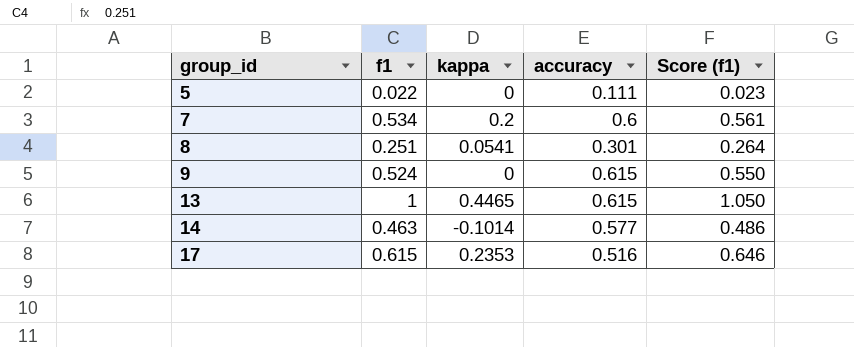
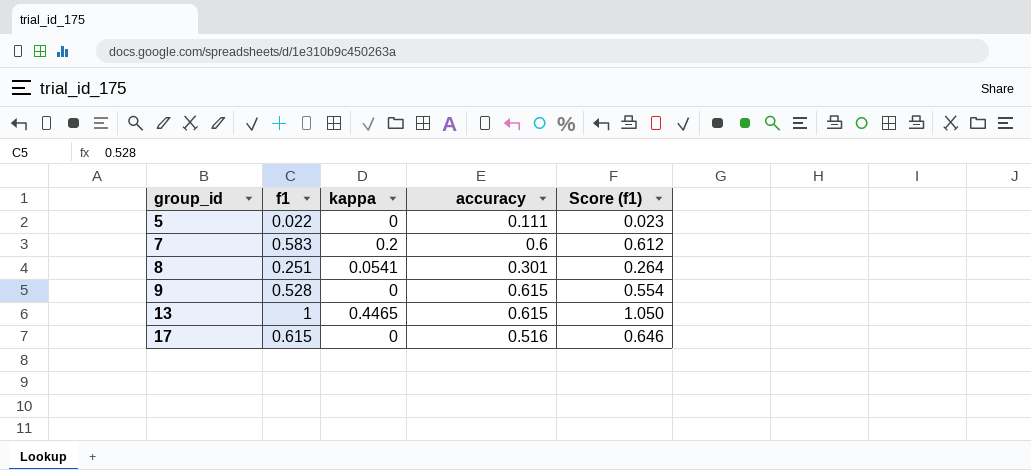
row 14: 0.463 | -0.1014 | 0.577 | 0.486 -> none
7 | f1: 0.534 -> 0.583
7 | Score (f1): 0.561 -> 0.612
9 | f1: 0.524 -> 0.528
9 | Score (f1): 0.550 -> 0.554
17 | kappa: 0.2353 -> 0

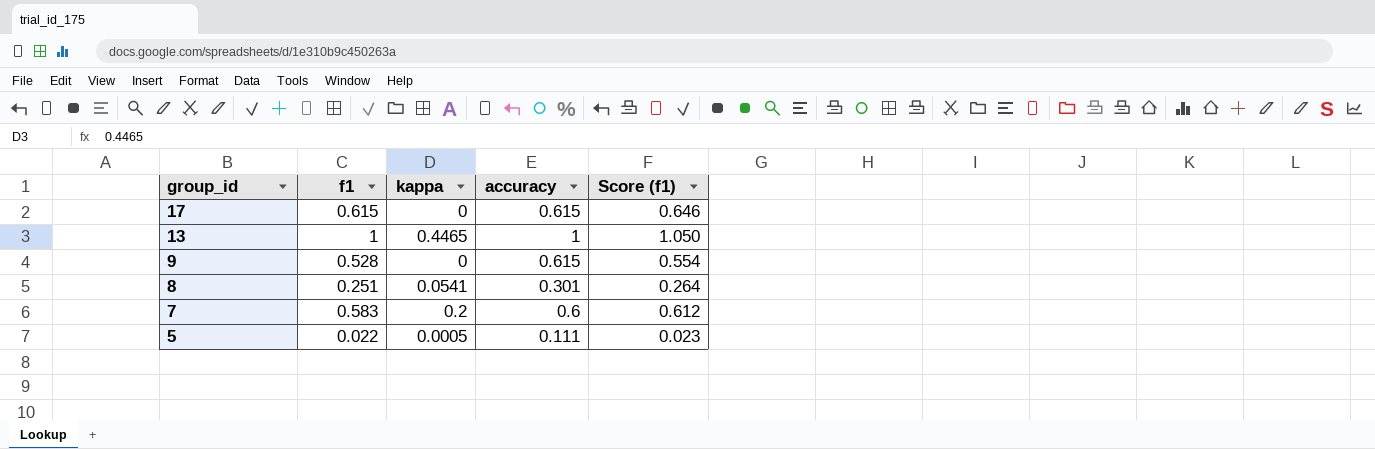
row order: group_id ascending -> group_id descending
17 | accuracy: 0.516 -> 0.615
13 | accuracy: 0.615 -> 1
5 | kappa: 0 -> 0.0005

